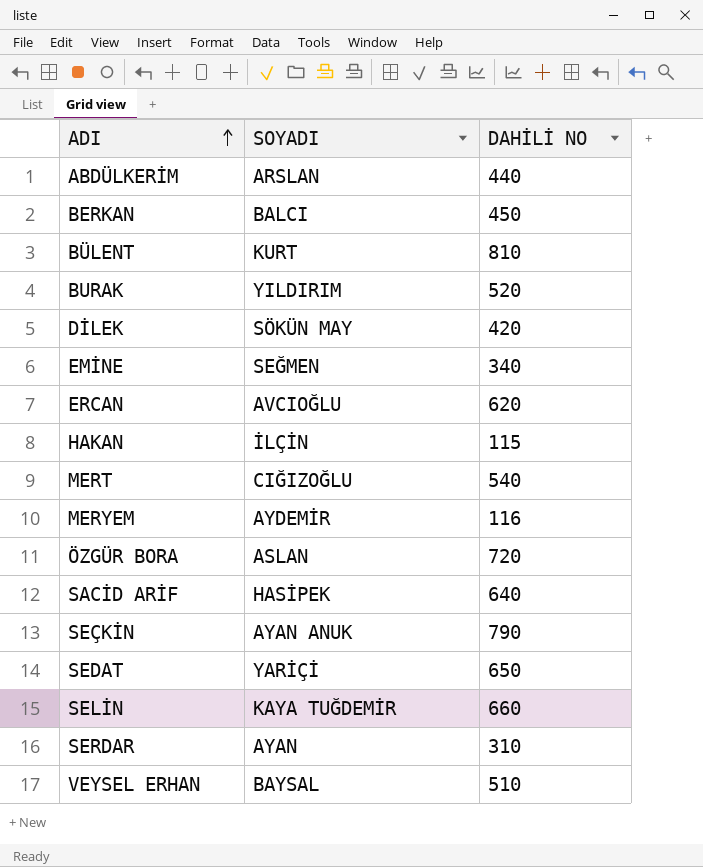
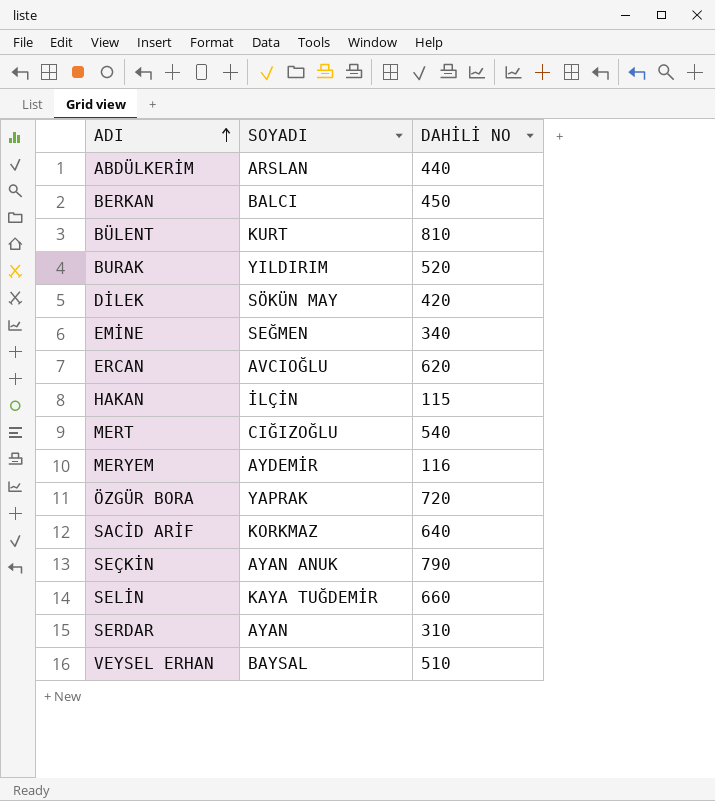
row SEDAT: YARİÇİ | 650 -> none
ÖZGÜR BORA | SOYADI: ASLAN -> YAPRAK
SACİD ARİF | SOYADI: HASİPEK -> KORKMAZ

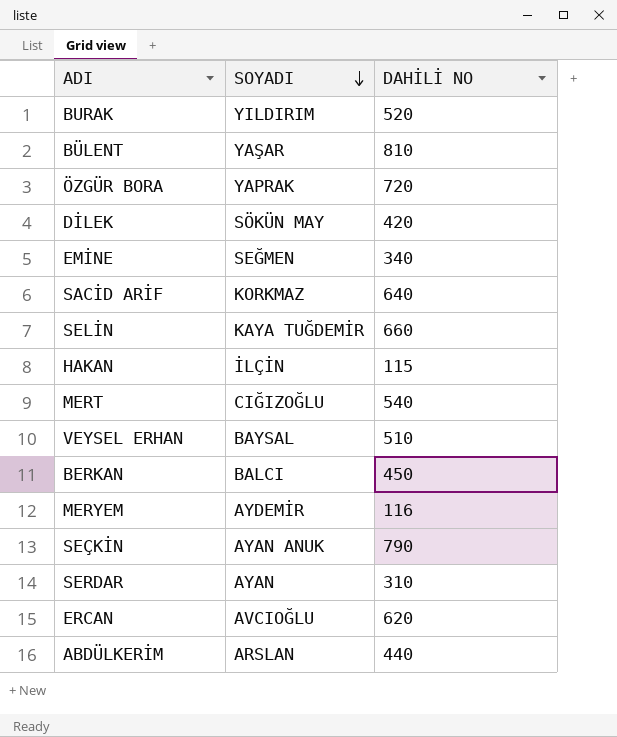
row order: ADI ascending -> SOYADI descending
BÜLENT | SOYADI: KURT -> YAŞAR

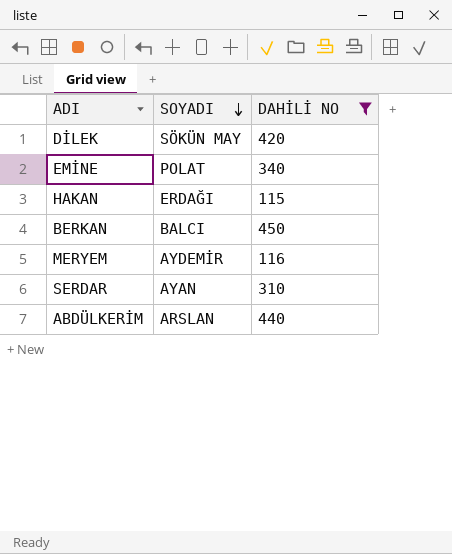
filter: none -> DAHİLİ NO <= 450
EMİNE | SOYADI: SEĞMEN -> POLAT
HAKAN | SOYADI: İLÇİN -> ERDAĞI

